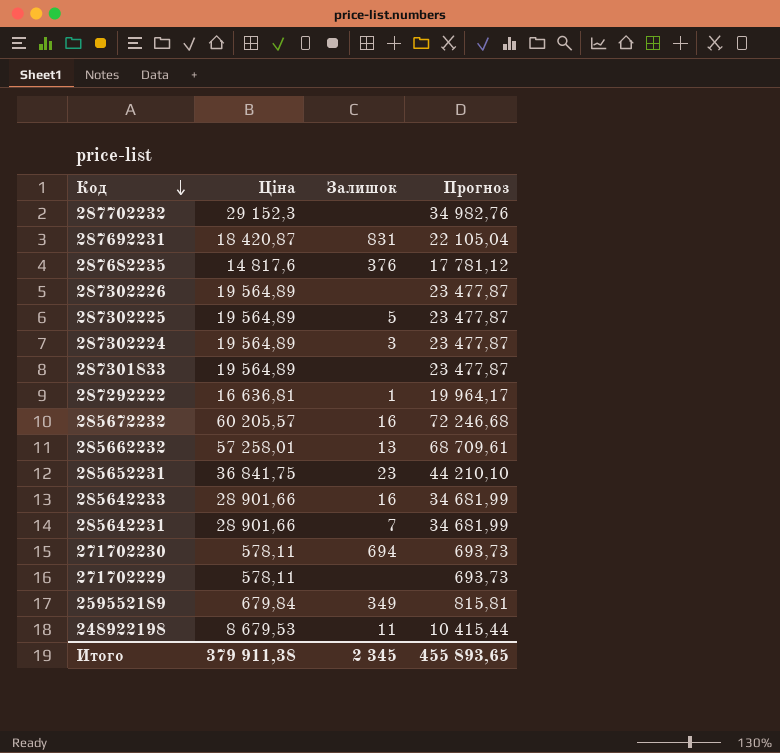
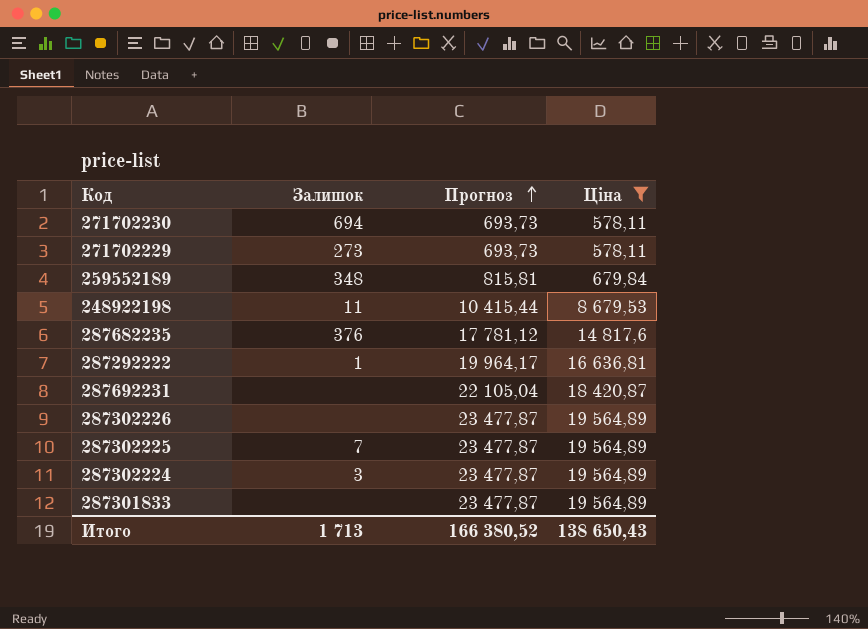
filter: none -> Ціна <= 19 564,89
row order: Код descending -> Прогноз ascending
column Ціна | position: 2 -> 4
271702229 | Залишок: none -> 273
259552189 | Залишок: 349 -> 348
287692231 | Залишок: 831 -> none
287302225 | Залишок: 5 -> 7
Итого | Залишок: 2 345 -> 1 713
Итого | Прогноз: 455 893,65 -> 166 380,52
Итого | Ціна: 379 911,38 -> 138 650,43

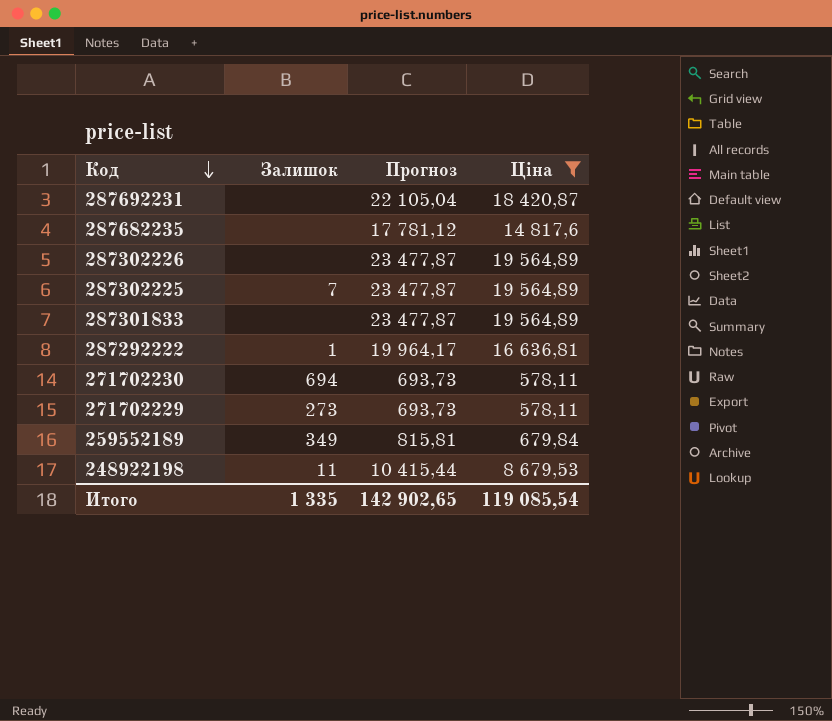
row order: Прогноз ascending -> Код descending
row 287302224: 3 | 23 477,87 | 19 564,89 -> none
287682235 | Залишок: 376 -> none
259552189 | Залишок: 348 -> 349
Итого | Залишок: 1 713 -> 1 335
Итого | Прогноз: 166 380,52 -> 142 902,65
Итого | Ціна: 138 650,43 -> 119 085,54

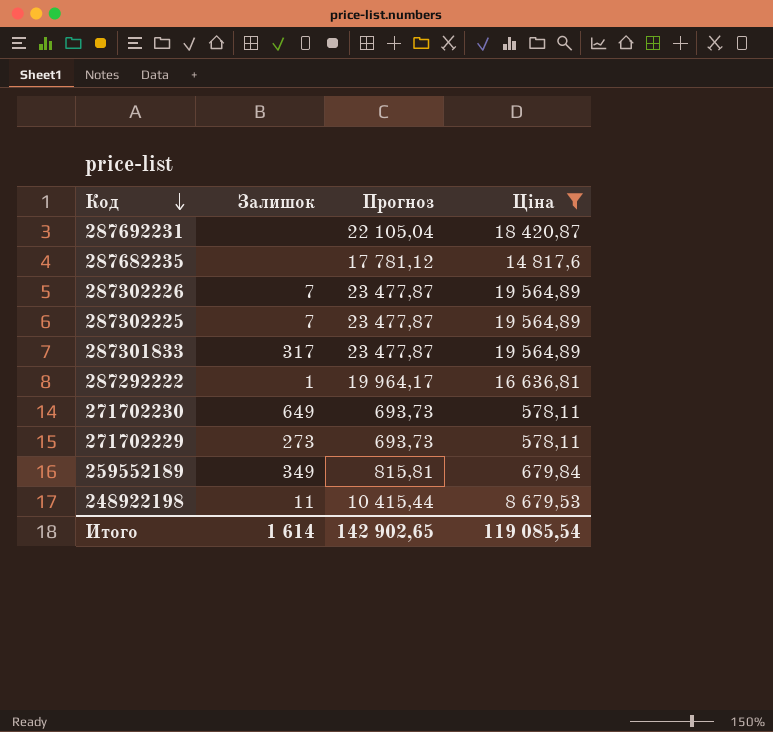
287302226 | Залишок: none -> 7
287301833 | Залишок: none -> 317
271702230 | Залишок: 694 -> 649
Итого | Залишок: 1 335 -> 1 614

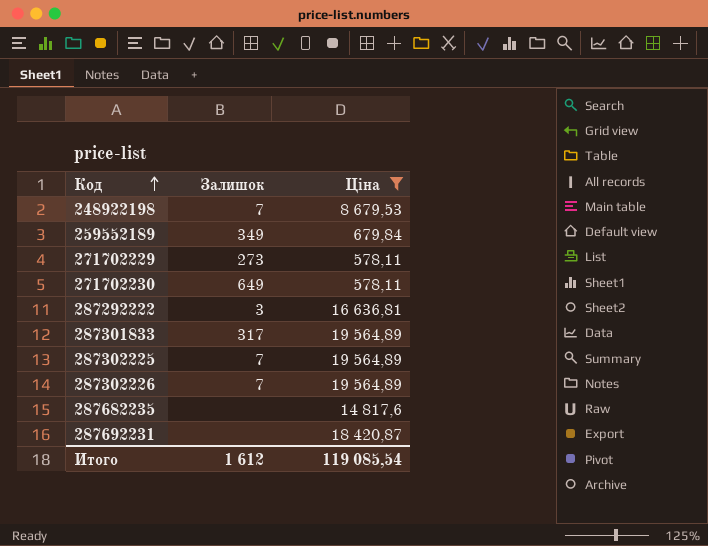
row order: Код descending -> Код ascending
column Прогноз | formula: [Ціна] * 1,2 -> none
248922198 | Залишок: 11 -> 7
287292222 | Залишок: 1 -> 3
Итого | Залишок: 1 614 -> 1 612

